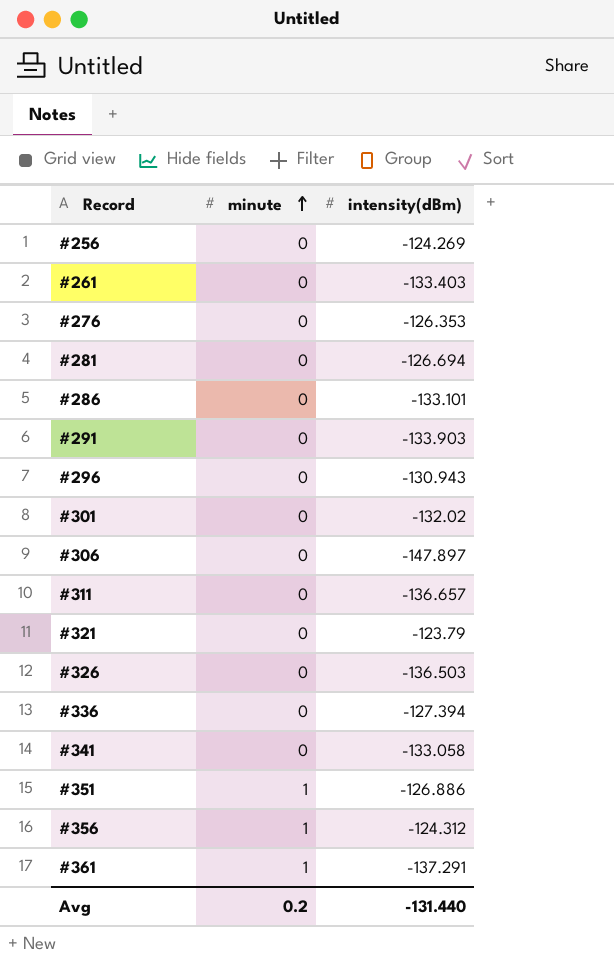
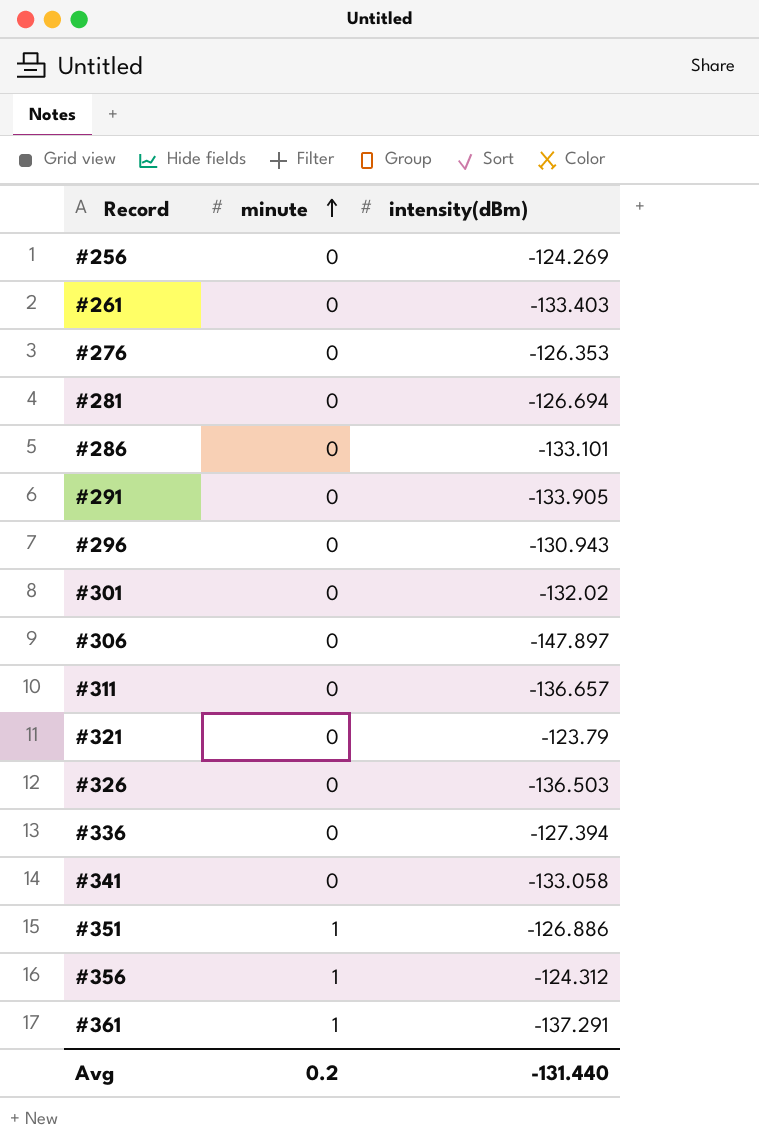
#291 | intensity(dBm): -133.903 -> -133.905

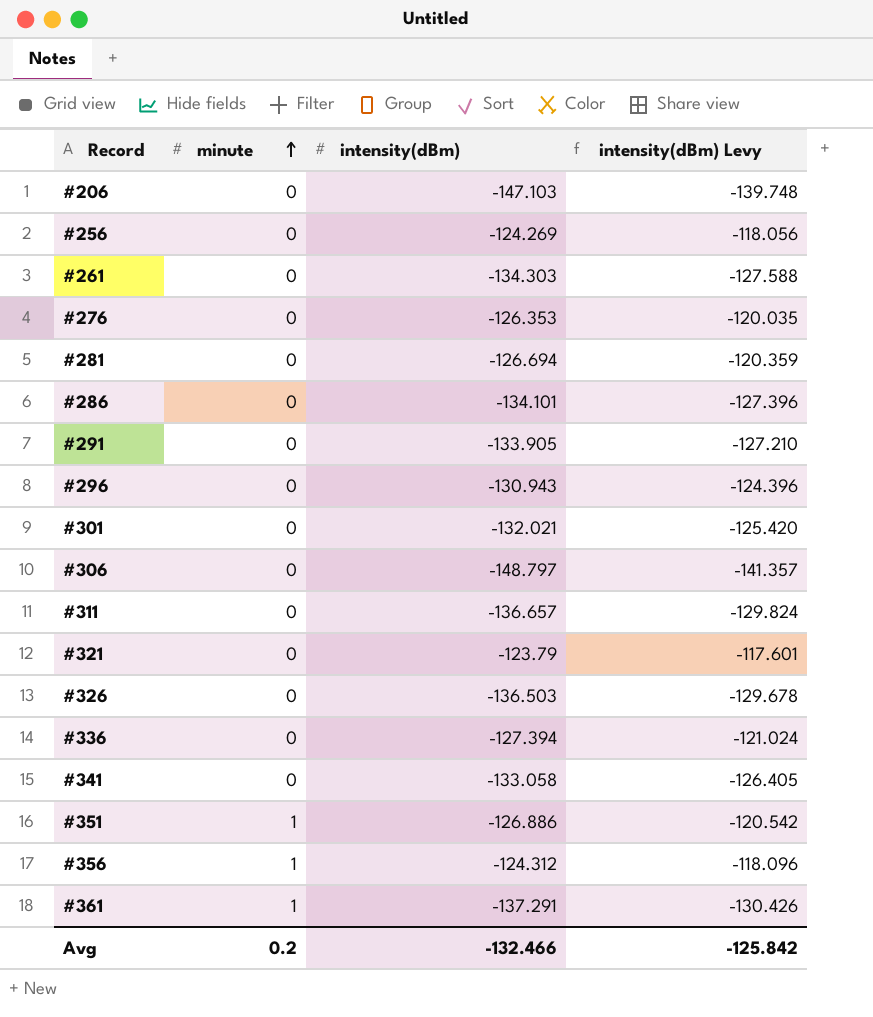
column intensity(dBm) Levy | formula: none -> [intensity(dBm)] * 0.95
row #206: none -> 0 | -147.103 | -139.748
#261 | intensity(dBm): -133.403 -> -134.303
#286 | intensity(dBm): -133.101 -> -134.101
#301 | intensity(dBm): -132.02 -> -132.021
#306 | intensity(dBm): -147.897 -> -148.797
Avg | intensity(dBm): -131.440 -> -132.466

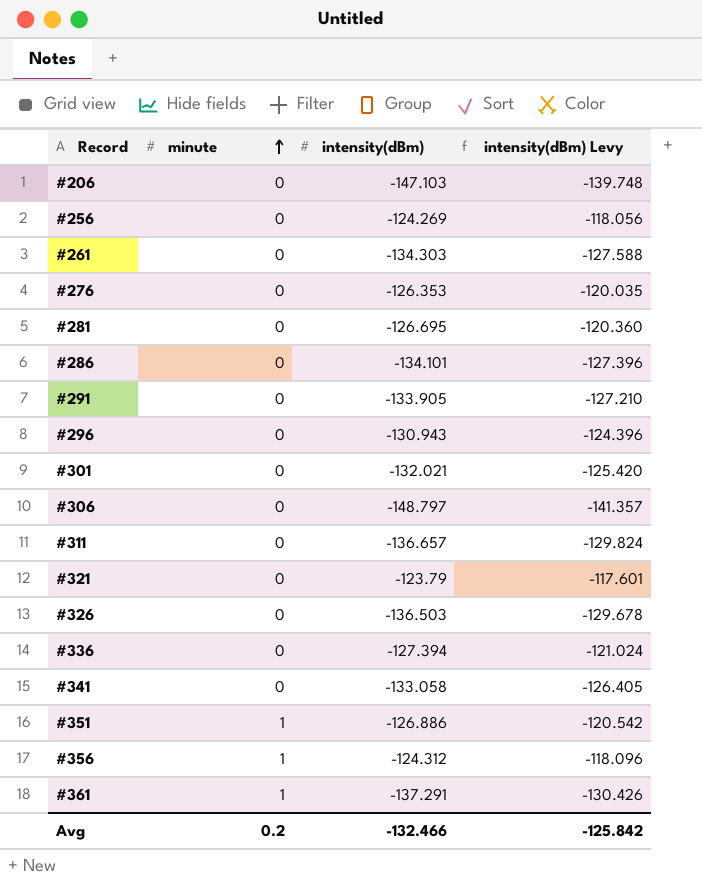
#281 | intensity(dBm): -126.694 -> -126.695
#281 | intensity(dBm) Levy: -120.359 -> -120.360

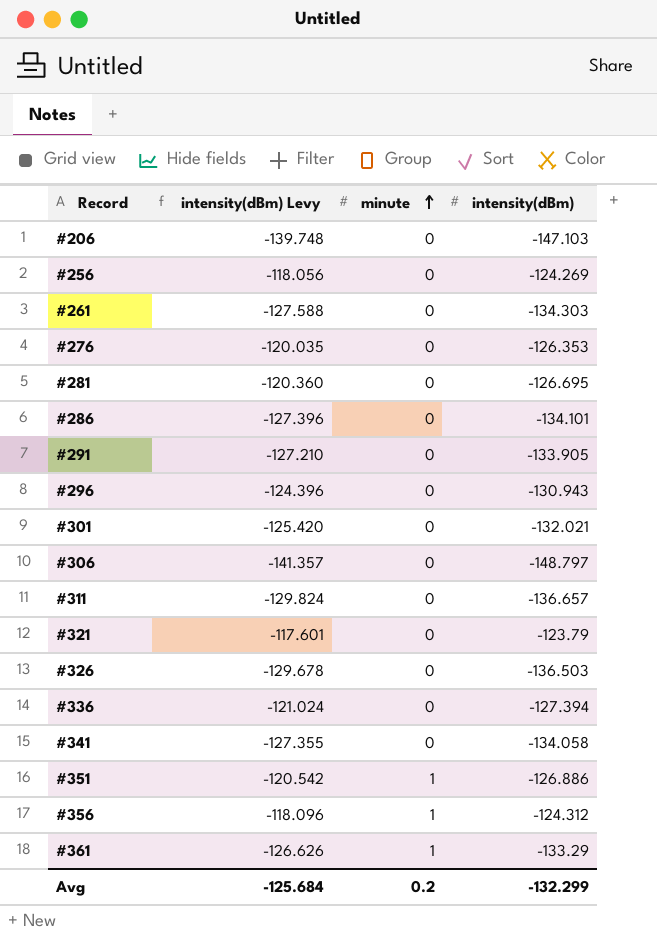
column intensity(dBm) Levy | position: 4 -> 2
#341 | intensity(dBm) Levy: -126.405 -> -127.355
#341 | intensity(dBm): -133.058 -> -134.058
#361 | intensity(dBm) Levy: -130.426 -> -126.626
#361 | intensity(dBm): -137.291 -> -133.29
Avg | intensity(dBm) Levy: -125.842 -> -125.684
Avg | intensity(dBm): -132.466 -> -132.299

